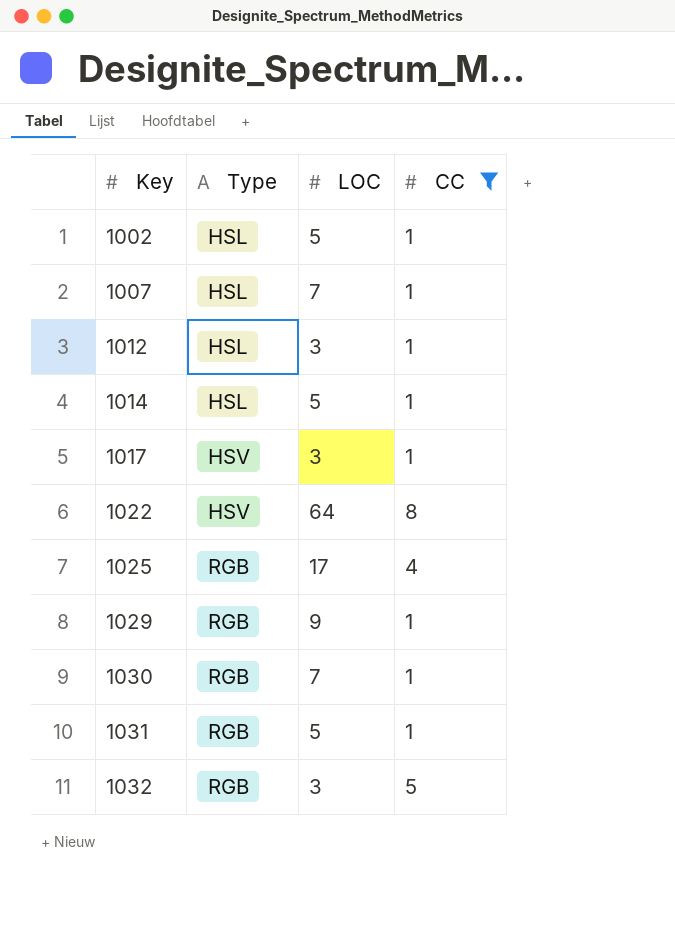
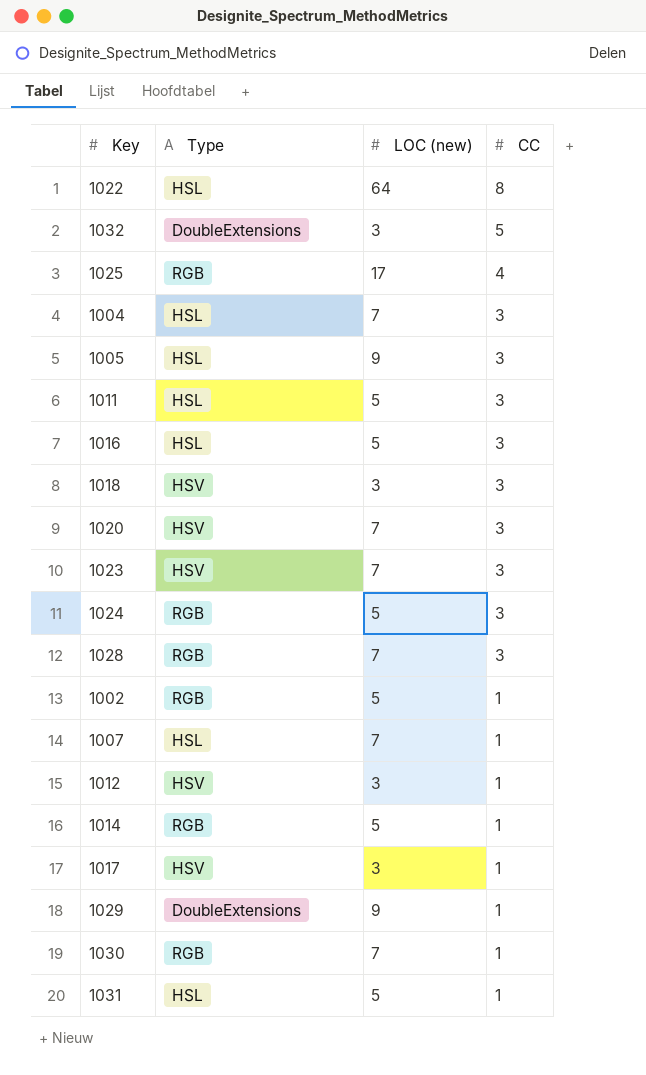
filter: CC != 3 -> none
row order: Key ascending -> CC descending
column name: LOC -> LOC (new)
1022 | Type: HSV -> HSL
1032 | Type: RGB -> DoubleExtensions
1002 | Type: HSL -> RGB
1012 | Type: HSL -> HSV
1014 | Type: HSL -> RGB
1029 | Type: RGB -> DoubleExtensions
1031 | Type: RGB -> HSL

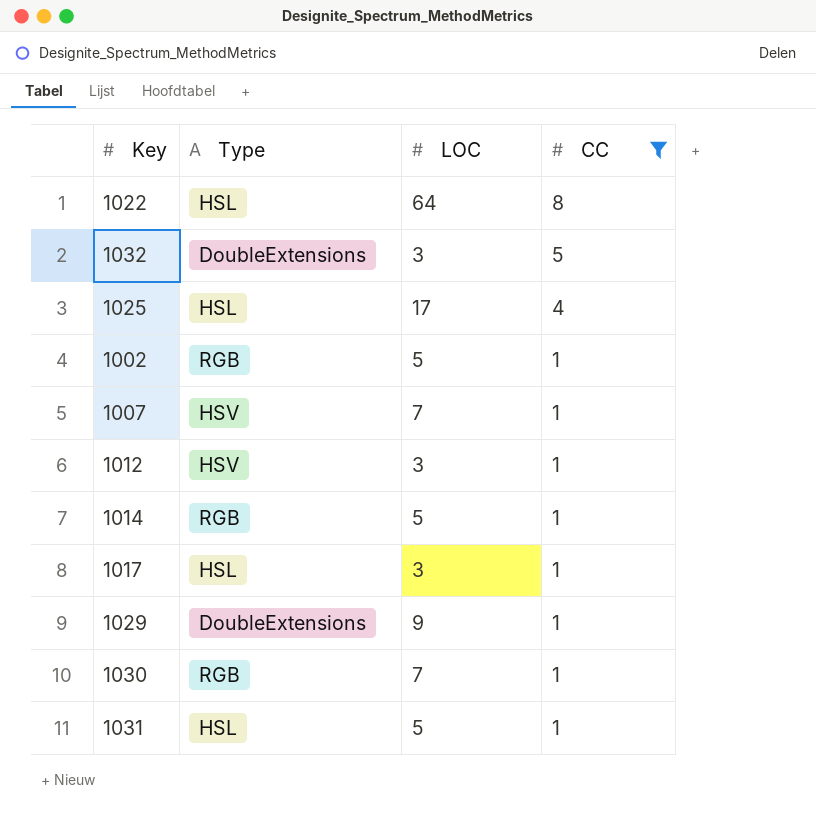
filter: none -> CC != 3
column name: LOC (new) -> LOC
1025 | Type: RGB -> HSL
1007 | Type: HSL -> HSV
1017 | Type: HSV -> HSL

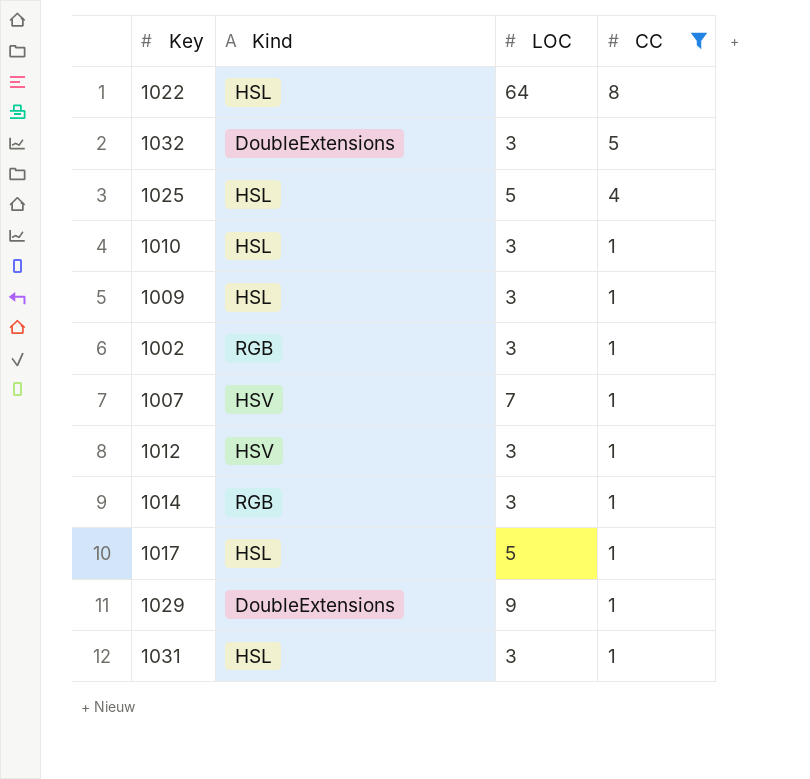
column name: Type -> Kind
row 1030: RGB | 7 | 1 -> none
1025 | LOC: 17 -> 5
row 1010: none -> HSL | 3 | 1
row 1009: none -> HSL | 3 | 1
1002 | LOC: 5 -> 3
1014 | LOC: 5 -> 3
1017 | LOC: 3 -> 5
1031 | LOC: 5 -> 3

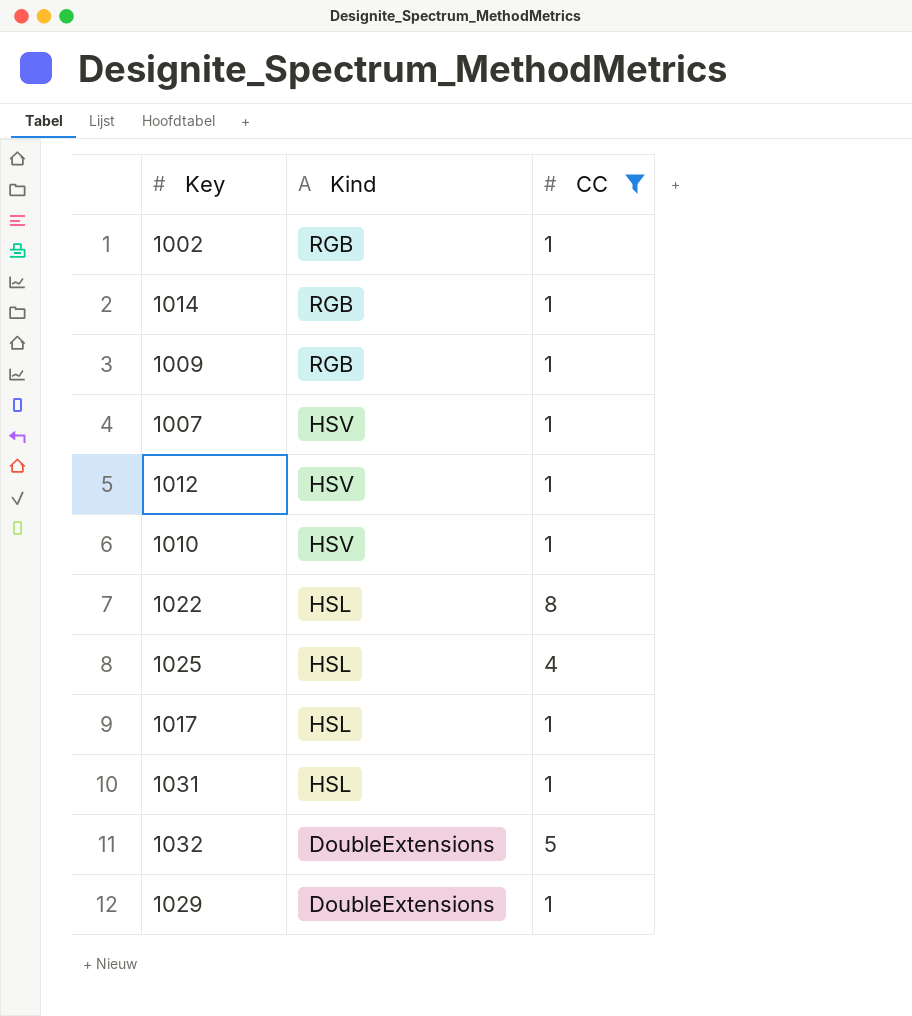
row order: CC descending -> Kind descending
column LOC | position: 3 -> none
1009 | Kind: HSL -> RGB
1010 | Kind: HSL -> HSV

